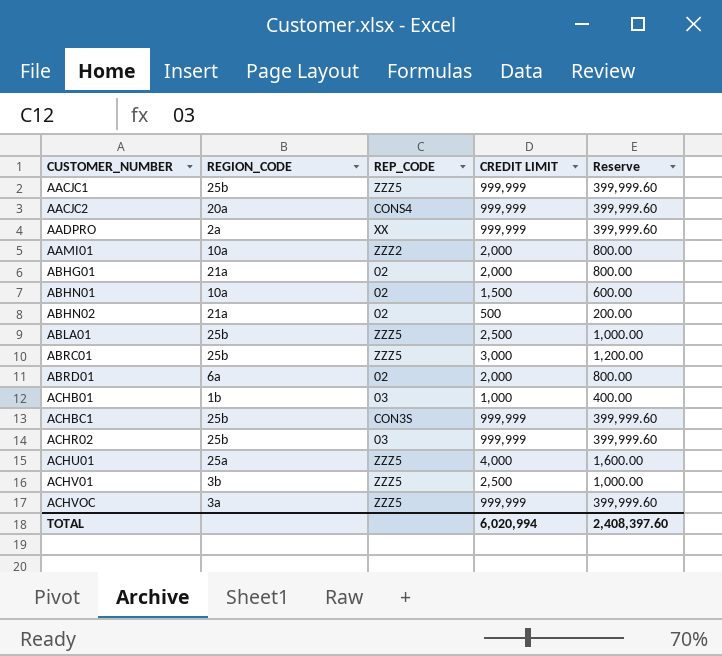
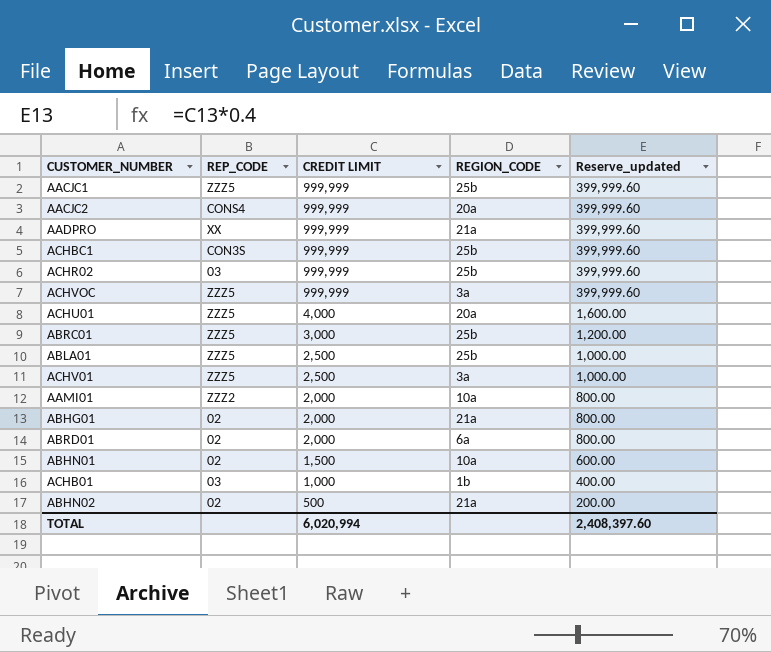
row order: CUSTOMER_NUMBER ascending -> CREDIT LIMIT descending
column REGION_CODE | position: 2 -> 4
column name: Reserve -> Reserve_updated
AADPRO | REGION_CODE: 2a -> 21a
ACHU01 | REGION_CODE: 25a -> 20a
ACHV01 | REGION_CODE: 3b -> 3a

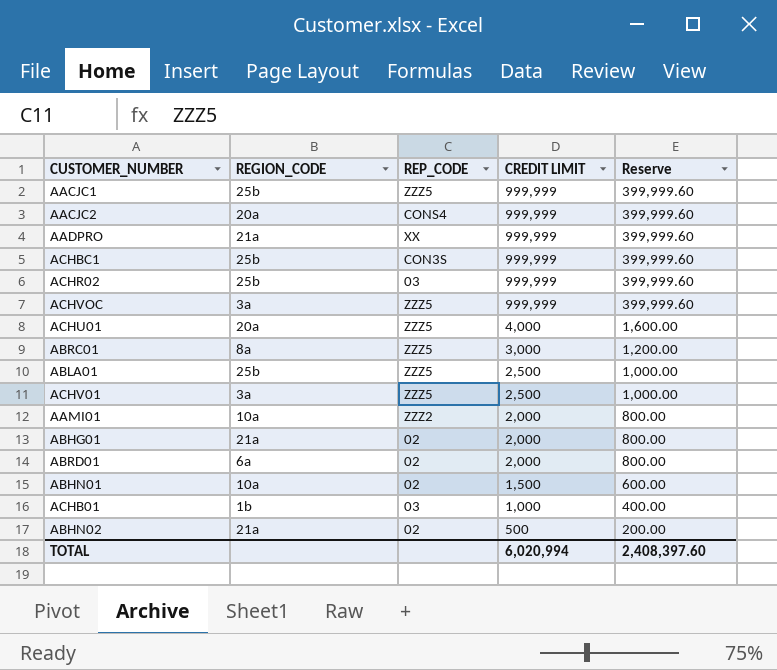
column REGION_CODE | position: 4 -> 2
column name: Reserve_updated -> Reserve
ABRC01 | REGION_CODE: 25b -> 8a

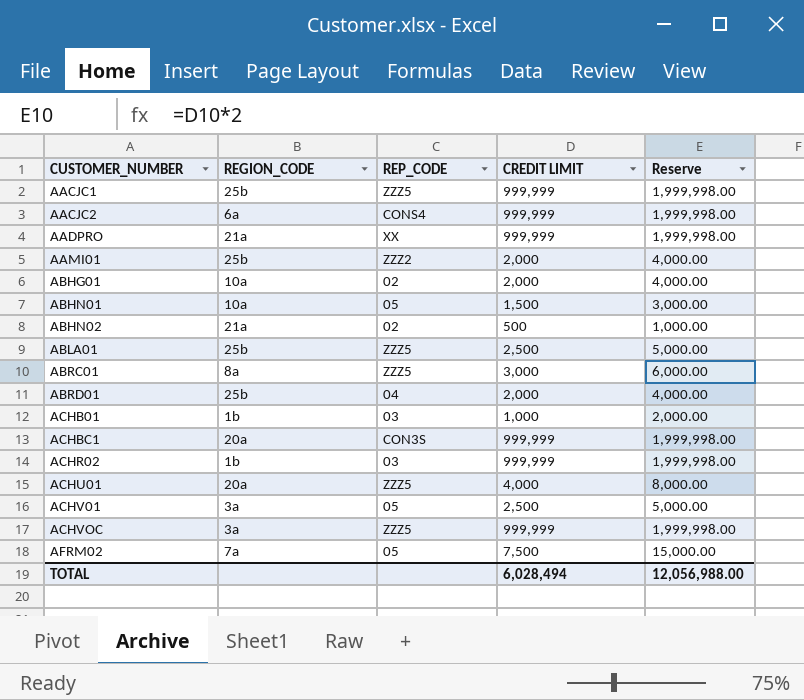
row order: CREDIT LIMIT descending -> CUSTOMER_NUMBER ascending
column Reserve | formula: [CREDIT LIMIT] * 0.4 -> [CREDIT LIMIT] * 2
AACJC2 | REGION_CODE: 20a -> 6a
AAMI01 | REGION_CODE: 10a -> 25b
ABHG01 | REGION_CODE: 21a -> 10a
ABHN01 | REP_CODE: 02 -> 05
ABRD01 | REGION_CODE: 6a -> 25b
ABRD01 | REP_CODE: 02 -> 04
ACHBC1 | REGION_CODE: 25b -> 20a
ACHR02 | REGION_CODE: 25b -> 1b
ACHV01 | REP_CODE: ZZZ5 -> 05
row AFRM02: none -> 7a | 05 | 7,500 | 15,000.00
TOTAL | CREDIT LIMIT: 6,020,994 -> 6,028,494
TOTAL | Reserve: 2,408,397.60 -> 12,056,988.00

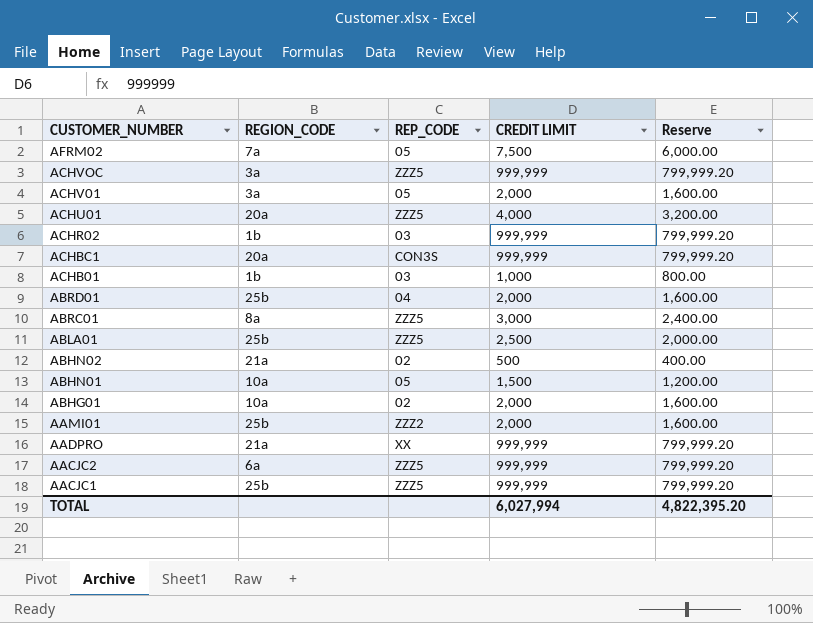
row order: CUSTOMER_NUMBER ascending -> CUSTOMER_NUMBER descending
column Reserve | formula: [CREDIT LIMIT] * 2 -> [CREDIT LIMIT] * 0.8
ACHV01 | CREDIT LIMIT: 2,500 -> 2,000
AACJC2 | REP_CODE: CONS4 -> ZZZ5
TOTAL | CREDIT LIMIT: 6,028,494 -> 6,027,994
TOTAL | Reserve: 12,056,988.00 -> 4,822,395.20

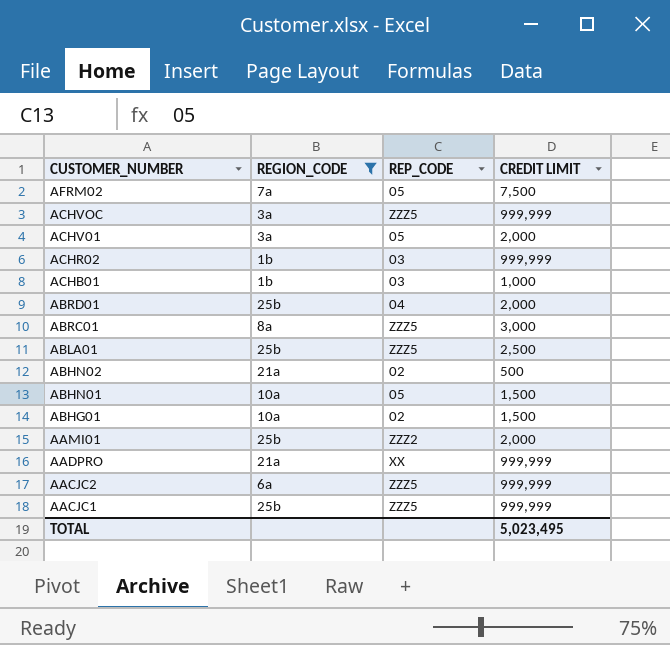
filter: none -> REGION_CODE != 20a
column Reserve | formula: [CREDIT LIMIT] * 0.8 -> none
ABHG01 | CREDIT LIMIT: 2,000 -> 1,500
TOTAL | CREDIT LIMIT: 6,027,994 -> 5,023,495

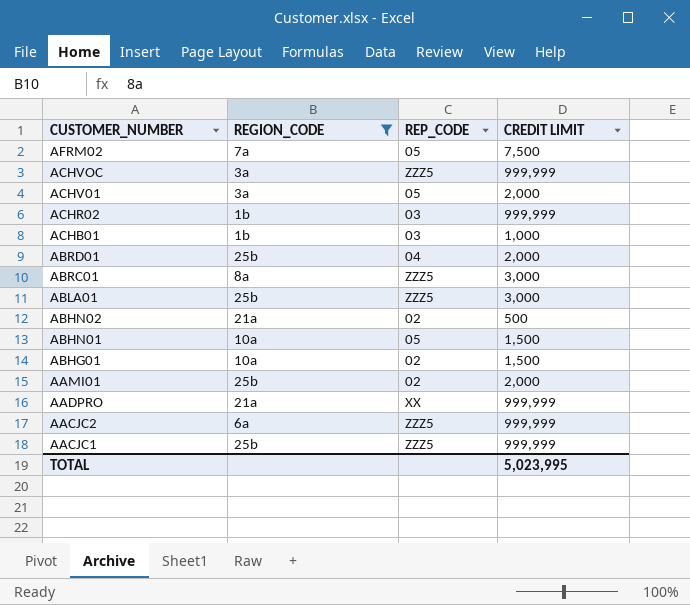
ABLA01 | CREDIT LIMIT: 2,500 -> 3,000
AAMI01 | REP_CODE: ZZZ2 -> 02
TOTAL | CREDIT LIMIT: 5,023,495 -> 5,023,995

